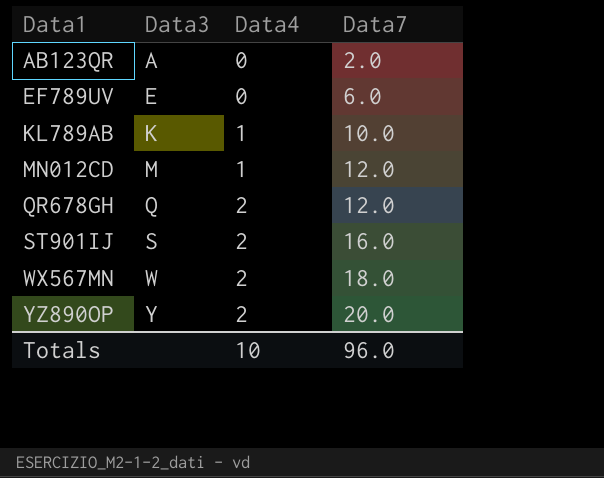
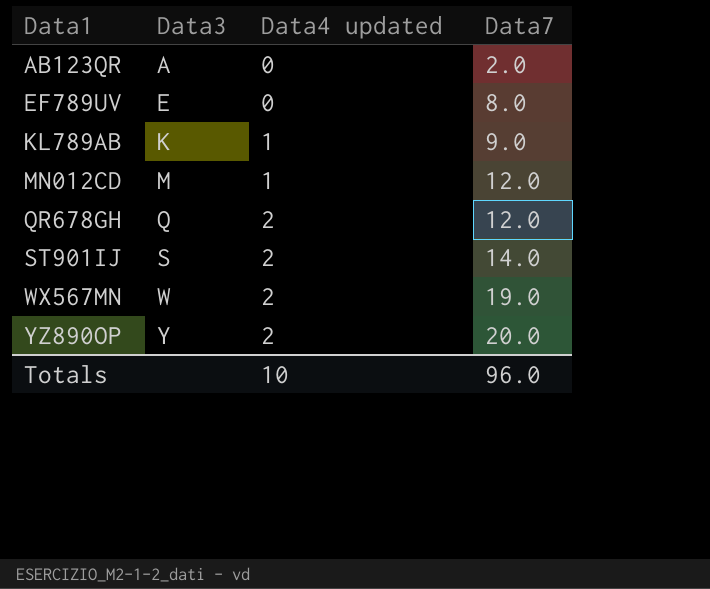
column name: Data4 -> Data4 updated
EF789UV | Data7: 6.0 -> 8.0
KL789AB | Data7: 10.0 -> 9.0
ST901IJ | Data7: 16.0 -> 14.0
WX567MN | Data7: 18.0 -> 19.0

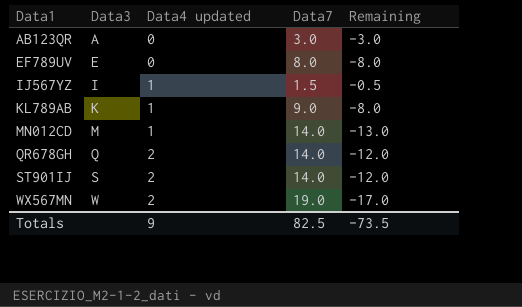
column Remaining | formula: none -> [Data4 updated] - [Data7]
row YZ890OP: Y | 2 | 20.0 -> none
AB123QR | Data7: 2.0 -> 3.0
row IJ567YZ: none -> I | 1 | 1.5 | -0.5
MN012CD | Data7: 12.0 -> 14.0
QR678GH | Data7: 12.0 -> 14.0
Totals | Data4 updated: 10 -> 9
Totals | Data7: 96.0 -> 82.5

